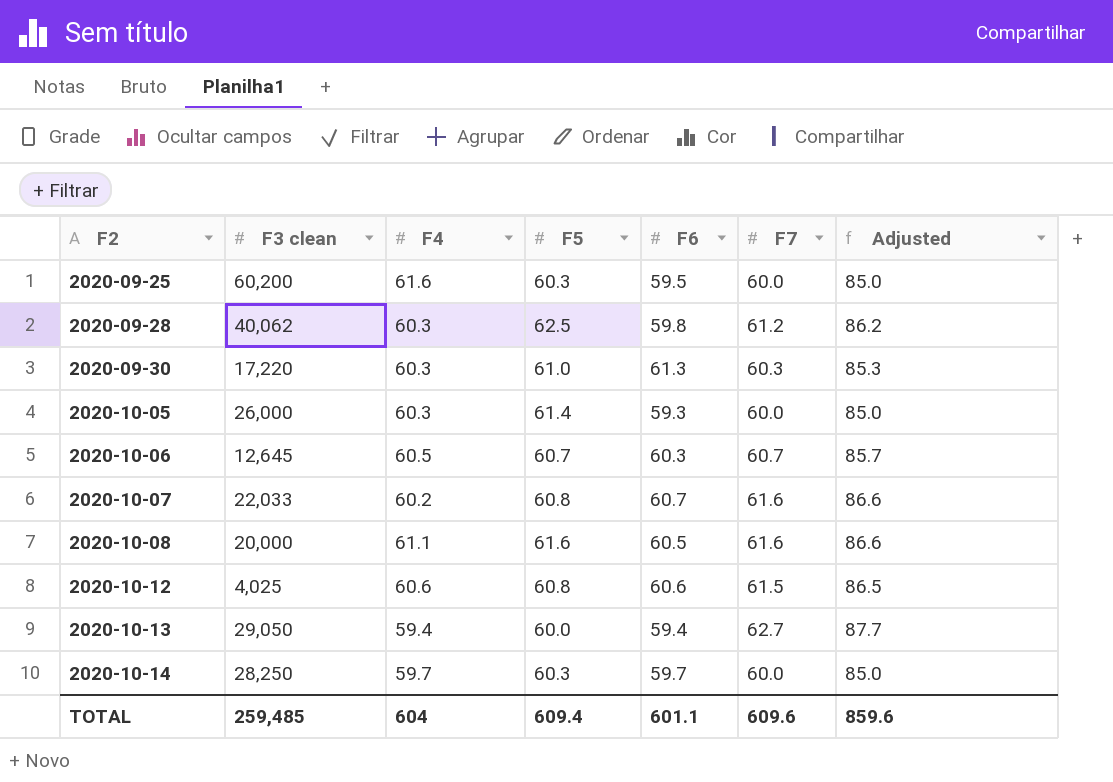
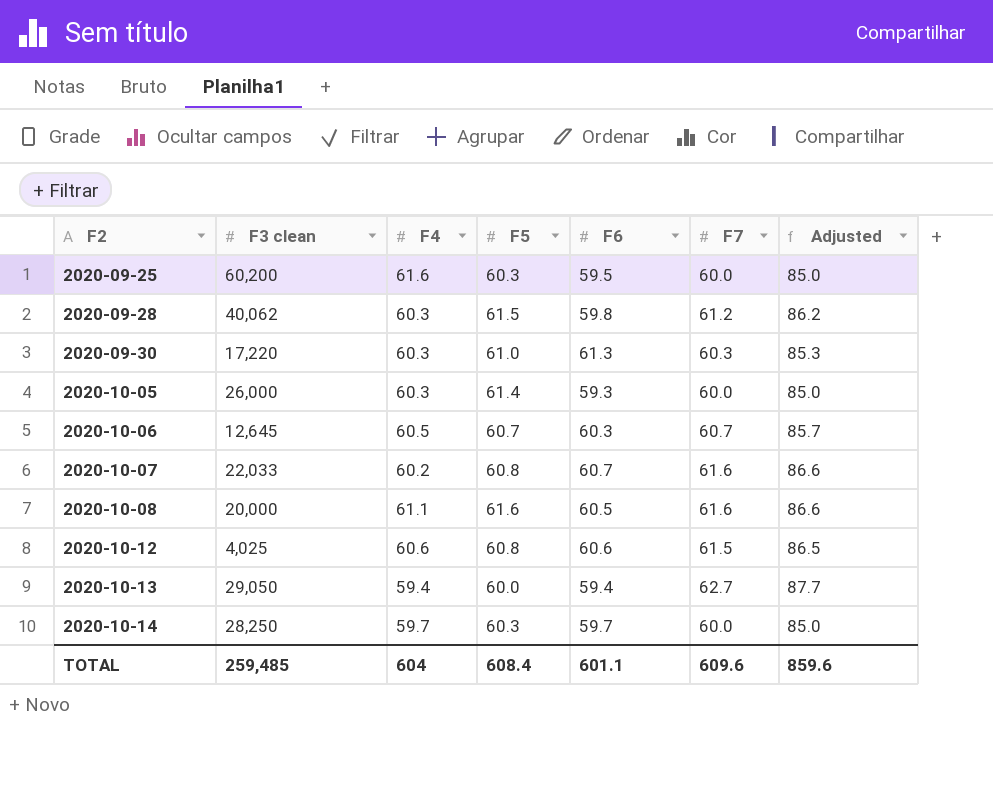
2020-09-28 | F5: 62.5 -> 61.5
TOTAL | F5: 609.4 -> 608.4

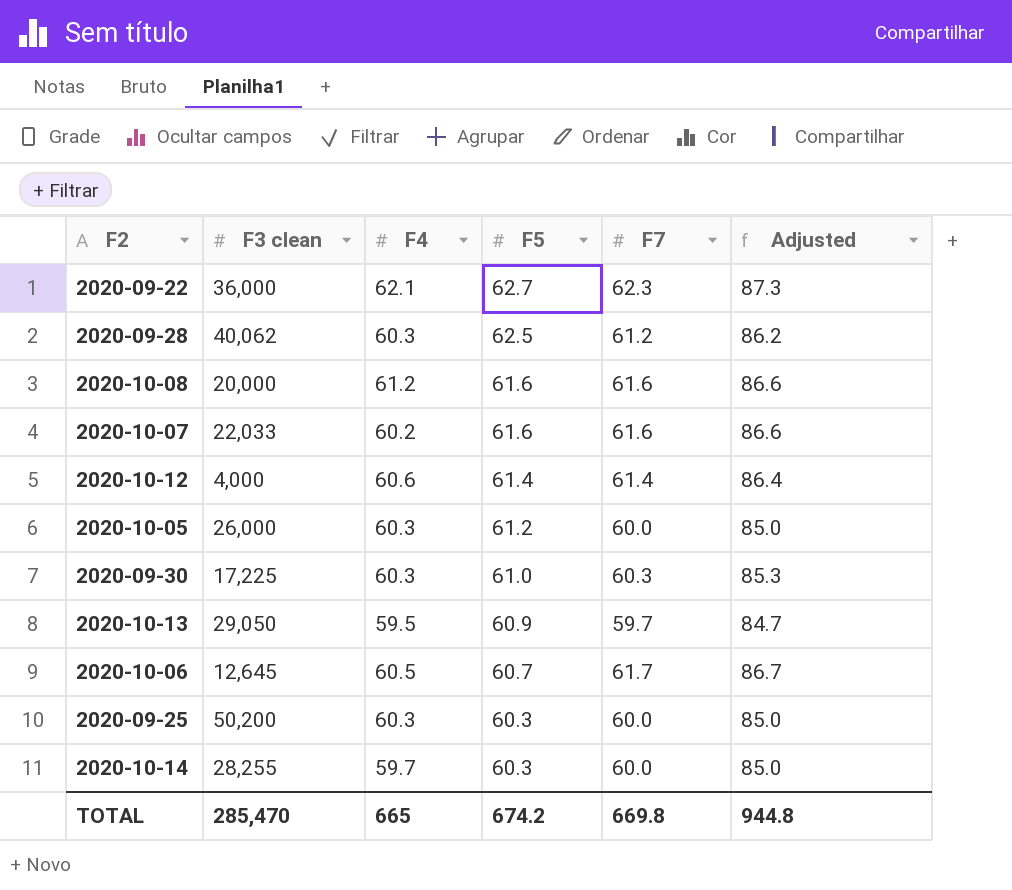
row order: F2 ascending -> F5 descending
column F6 | position: 5 -> none
row 2020-09-22: none -> 36,000 | 62.1 | 62.7 | 62.3 | 87.3
2020-09-28 | F5: 61.5 -> 62.5
2020-10-08 | F4: 61.1 -> 61.2
2020-10-07 | F5: 60.8 -> 61.6
2020-10-12 | F3 clean: 4,025 -> 4,000
2020-10-12 | F5: 60.8 -> 61.4
2020-10-12 | F7: 61.5 -> 61.4
2020-10-12 | Adjusted: 86.5 -> 86.4
2020-10-05 | F5: 61.4 -> 61.2
2020-09-30 | F3 clean: 17,220 -> 17,225
2020-10-13 | F4: 59.4 -> 59.5
2020-10-13 | F5: 60.0 -> 60.9
2020-10-13 | F7: 62.7 -> 59.7
2020-10-13 | Adjusted: 87.7 -> 84.7
2020-10-06 | F7: 60.7 -> 61.7
2020-10-06 | Adjusted: 85.7 -> 86.7
2020-09-25 | F3 clean: 60,200 -> 50,200
2020-09-25 | F4: 61.6 -> 60.3
2020-10-14 | F3 clean: 28,250 -> 28,255
TOTAL | F3 clean: 259,485 -> 285,470
TOTAL | F4: 604 -> 665
TOTAL | F5: 608.4 -> 674.2
TOTAL | F7: 609.6 -> 669.8
TOTAL | Adjusted: 859.6 -> 944.8

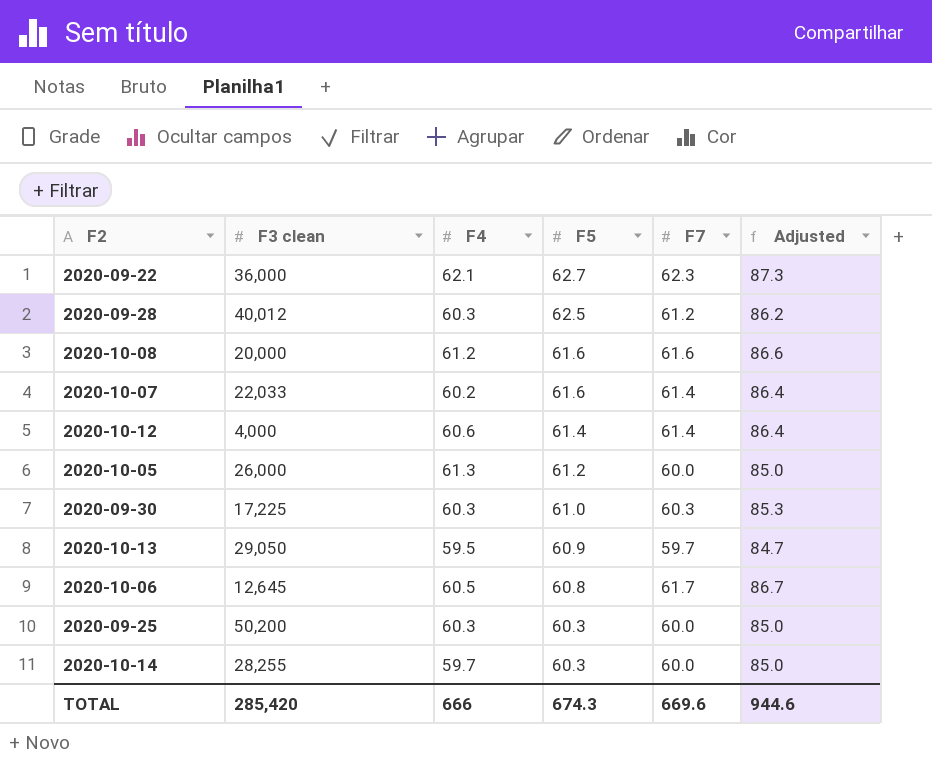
2020-09-28 | F3 clean: 40,062 -> 40,012
2020-10-07 | F7: 61.6 -> 61.4
2020-10-07 | Adjusted: 86.6 -> 86.4
2020-10-05 | F4: 60.3 -> 61.3
2020-10-06 | F5: 60.7 -> 60.8
TOTAL | F3 clean: 285,470 -> 285,420
TOTAL | F4: 665 -> 666
TOTAL | F5: 674.2 -> 674.3
TOTAL | F7: 669.8 -> 669.6
TOTAL | Adjusted: 944.8 -> 944.6

